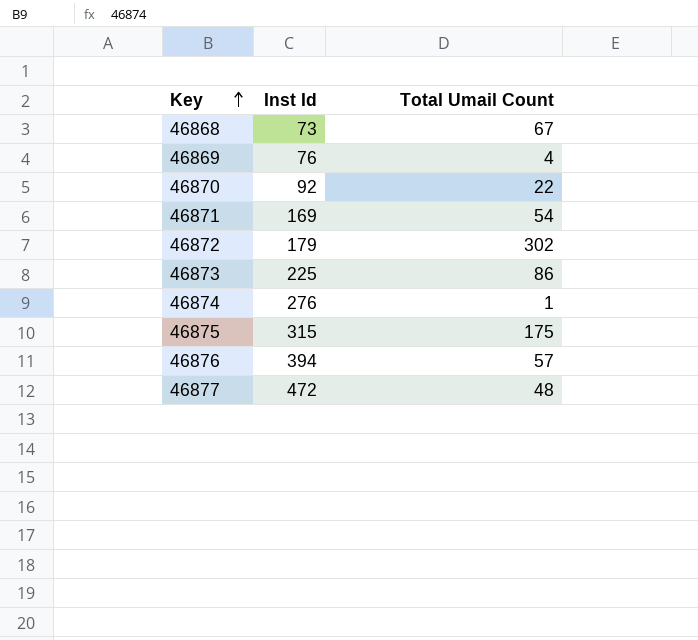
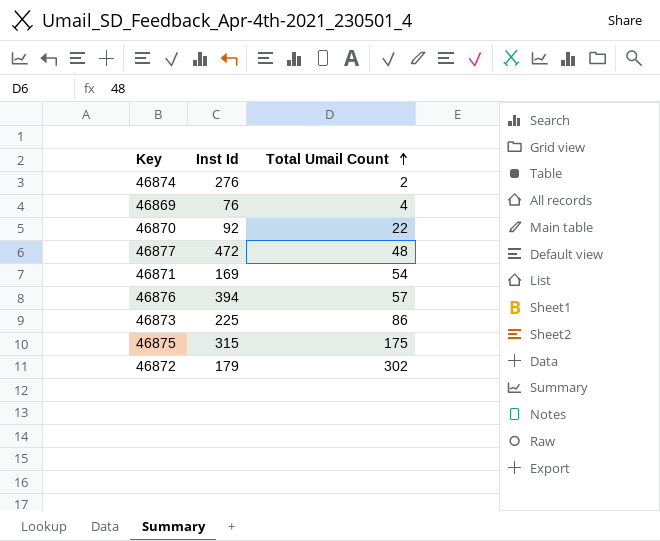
row order: Key ascending -> Total Umail Count ascending
row 46868: 73 | 67 -> none
46874 | Total Umail Count: 1 -> 2

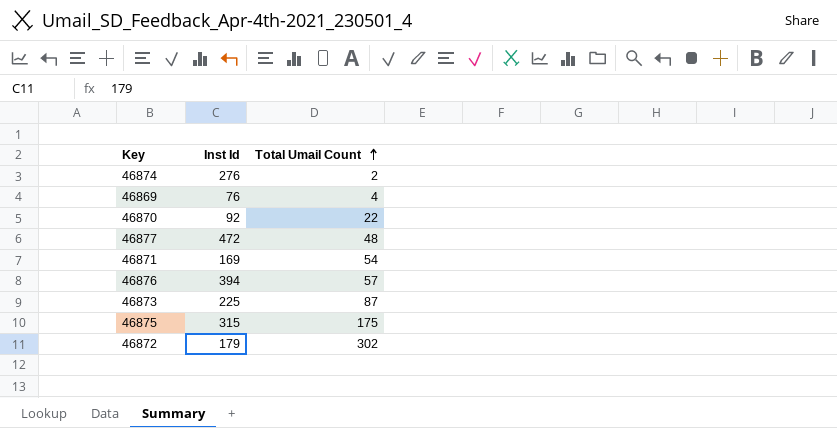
46873 | Total Umail Count: 86 -> 87

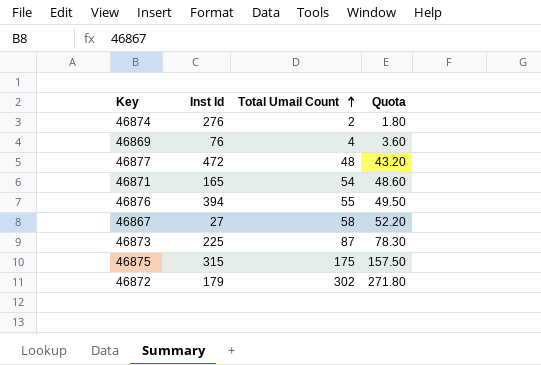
column Quota | formula: none -> [Total Umail Count] * 0.9
row 46870: 92 | 22 -> none
46871 | Inst Id: 169 -> 165
46876 | Total Umail Count: 57 -> 55
row 46867: none -> 27 | 58 | 52.20

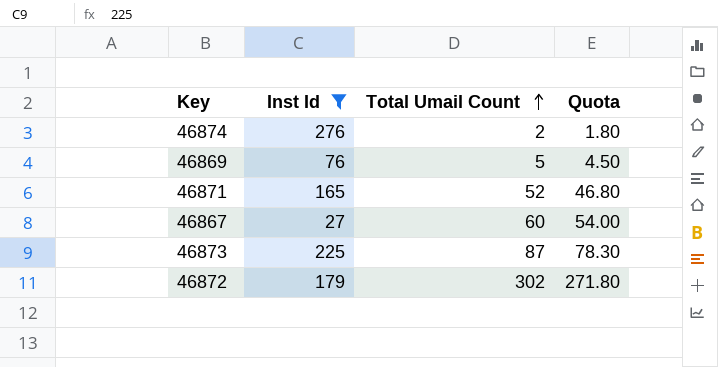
filter: none -> Inst Id <= 276
46869 | Total Umail Count: 4 -> 5
46869 | Quota: 3.60 -> 4.50
46871 | Total Umail Count: 54 -> 52
46871 | Quota: 48.60 -> 46.80
46867 | Total Umail Count: 58 -> 60
46867 | Quota: 52.20 -> 54.00

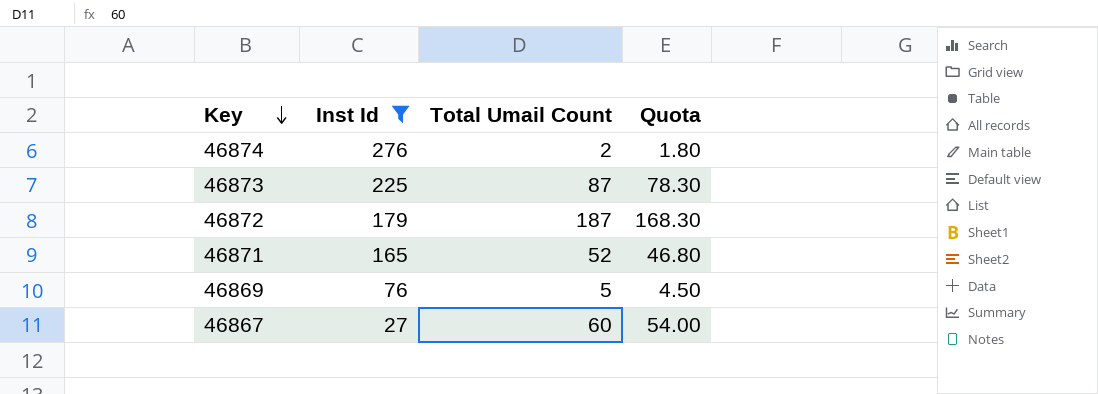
row order: Total Umail Count ascending -> Key descending
46872 | Total Umail Count: 302 -> 187
46872 | Quota: 271.80 -> 168.30

